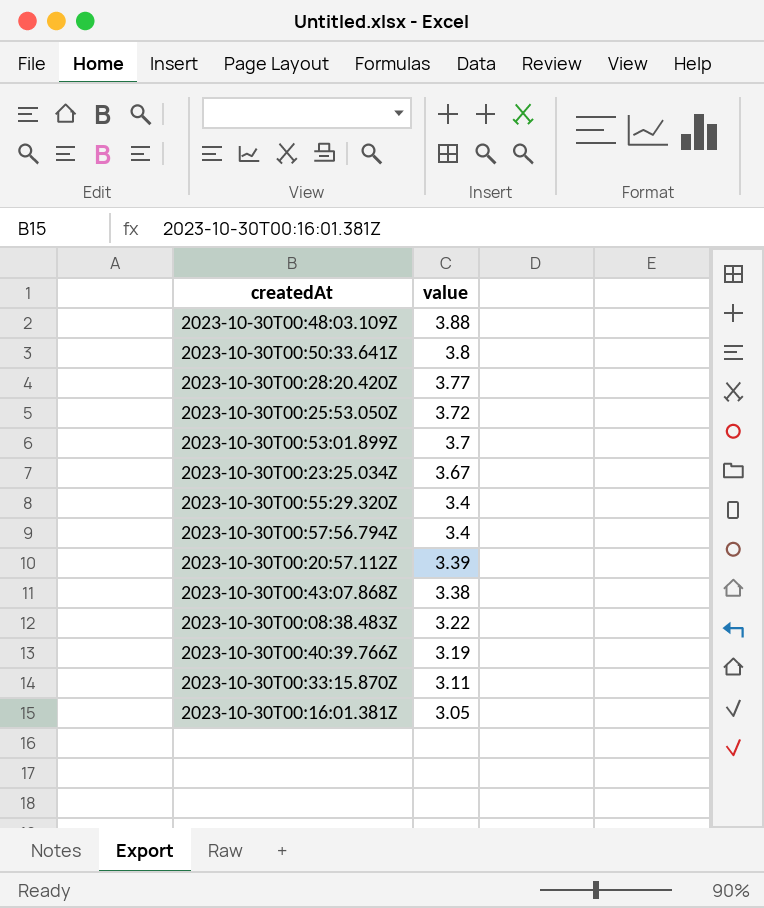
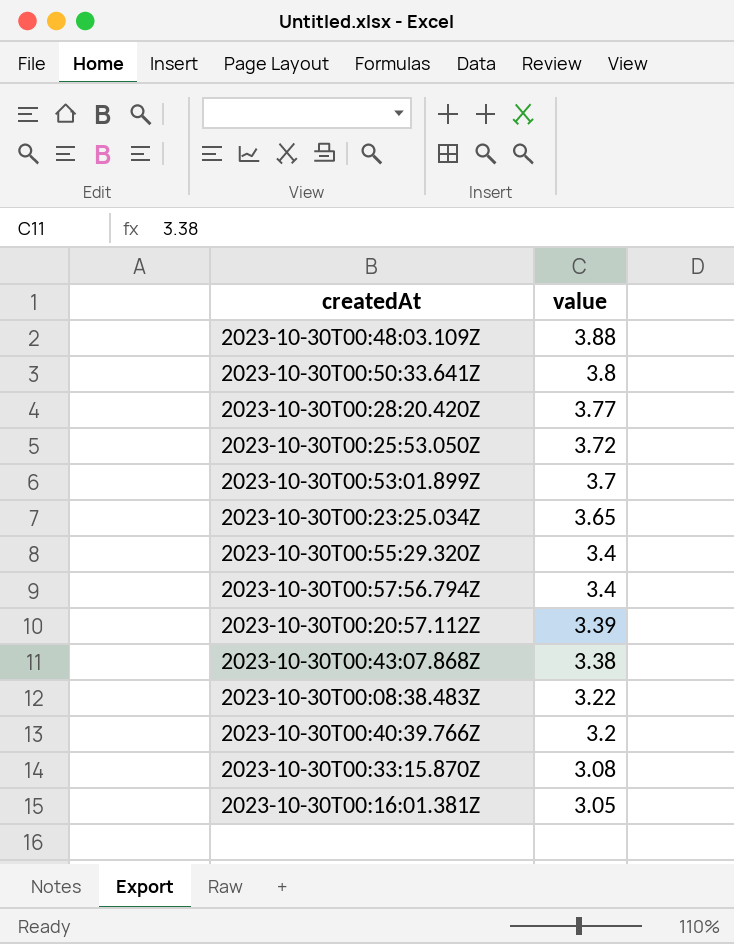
2023-10-30T00:23:25.034Z | value: 3.67 -> 3.65
2023-10-30T00:40:39.766Z | value: 3.19 -> 3.2
2023-10-30T00:33:15.870Z | value: 3.11 -> 3.08

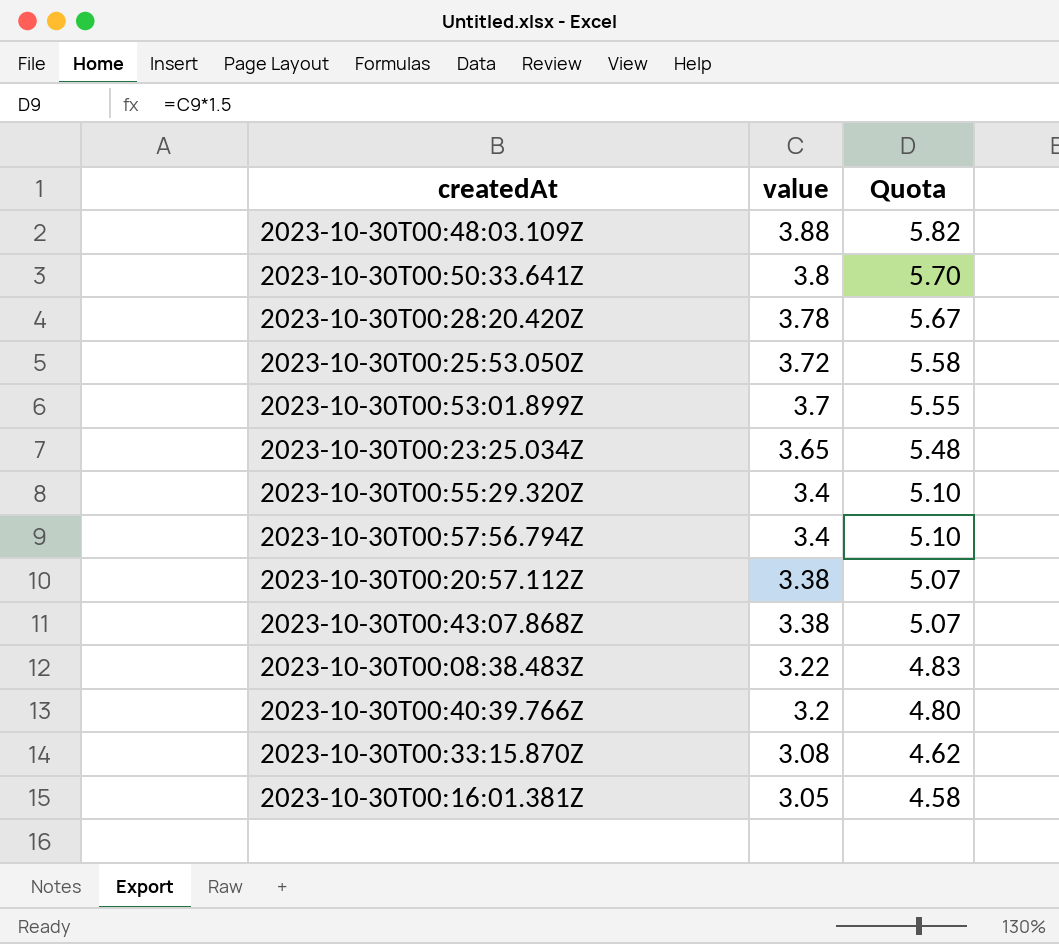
column Quota | formula: none -> [value] * 1.5
2023-10-30T00:28:20.420Z | value: 3.77 -> 3.78
2023-10-30T00:20:57.112Z | value: 3.39 -> 3.38

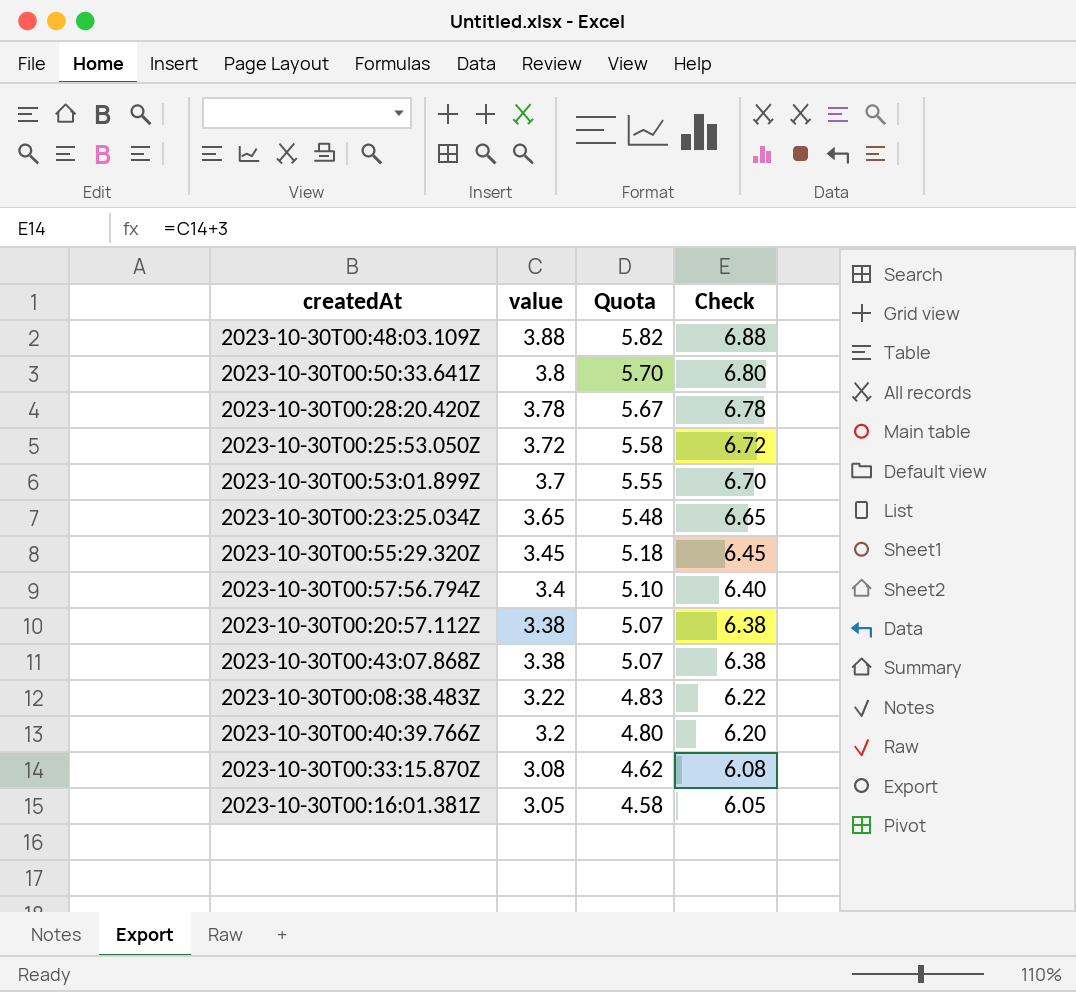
column Check | formula: none -> [value] + 3
2023-10-30T00:55:29.320Z | value: 3.4 -> 3.45
2023-10-30T00:55:29.320Z | Quota: 5.10 -> 5.18

